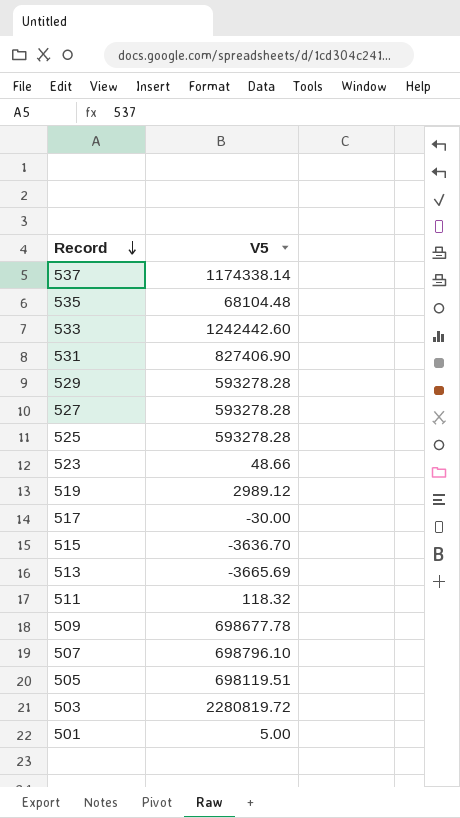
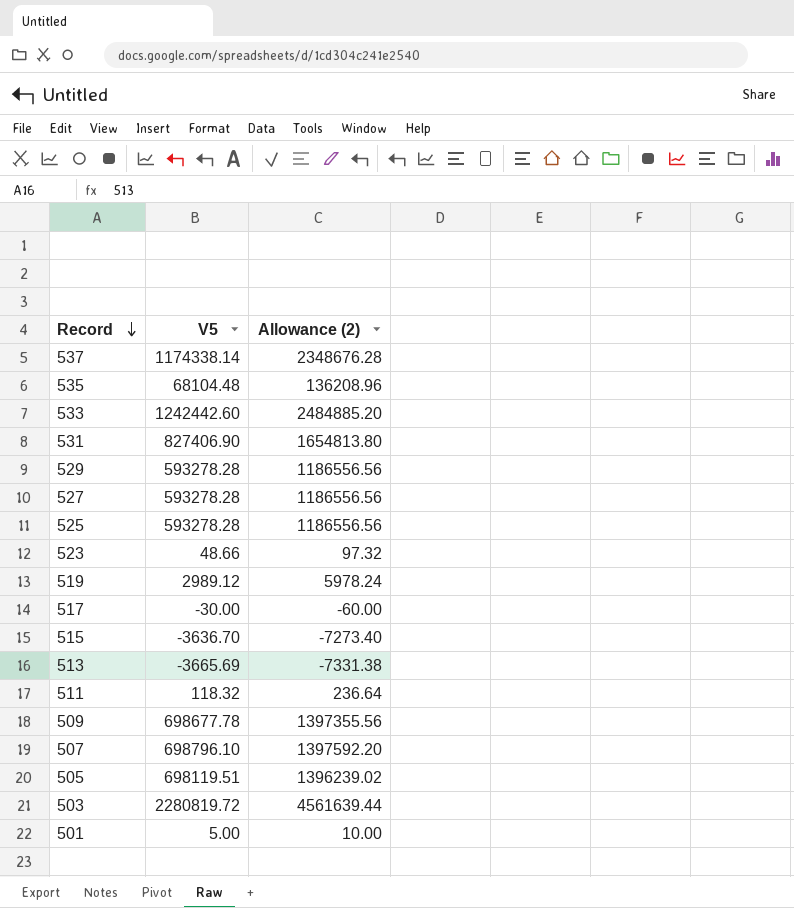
column Allowance (2) | formula: none -> [V5] * 2

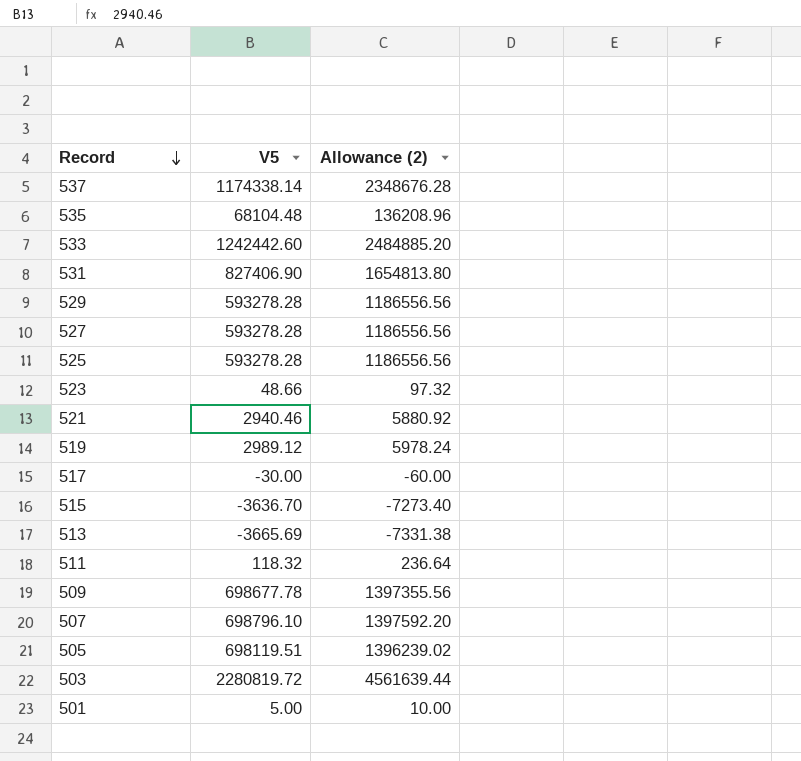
row 521: none -> 2940.46 | 5880.92

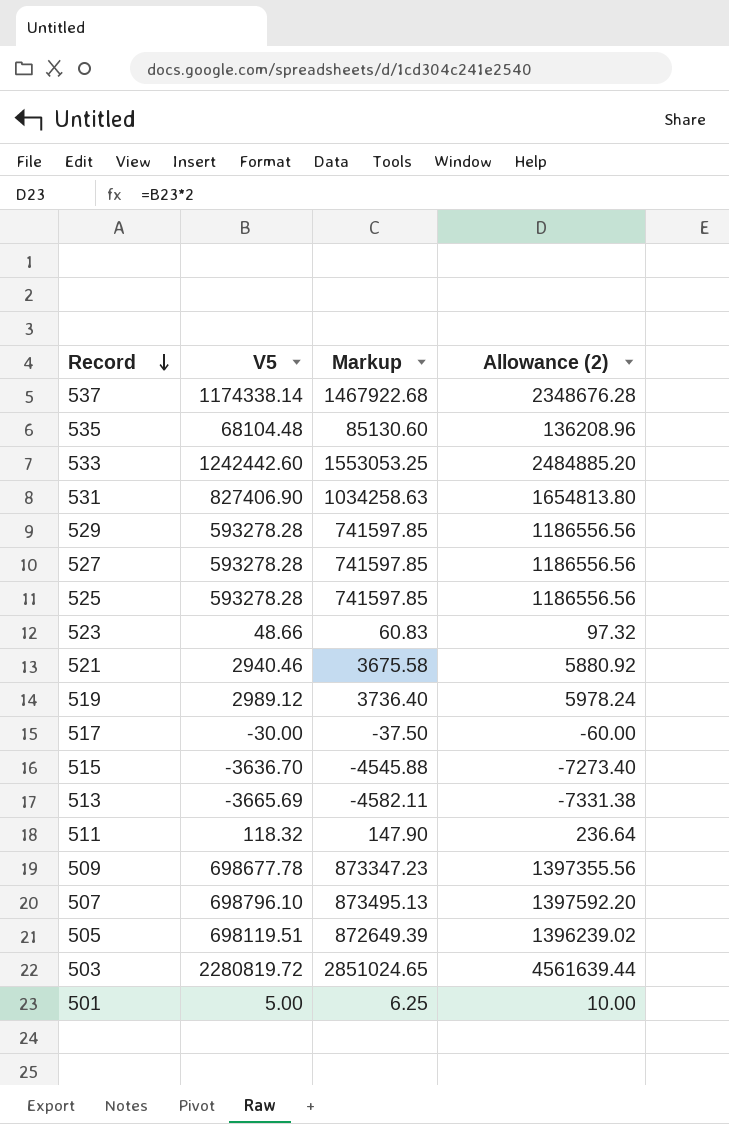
column Markup | formula: none -> [V5] * 1.25

